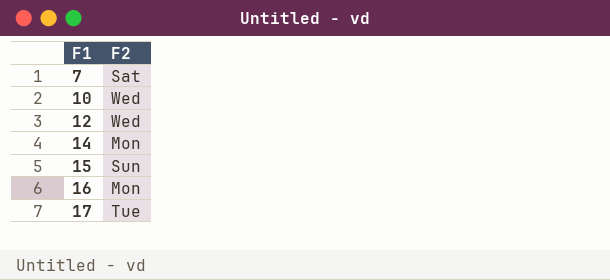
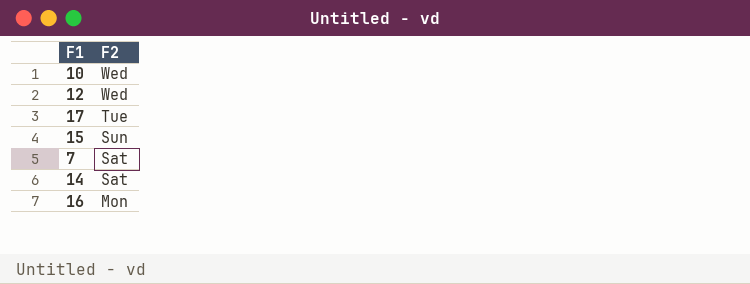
row order: F1 ascending -> F2 descending
14 | F2: Mon -> Sat

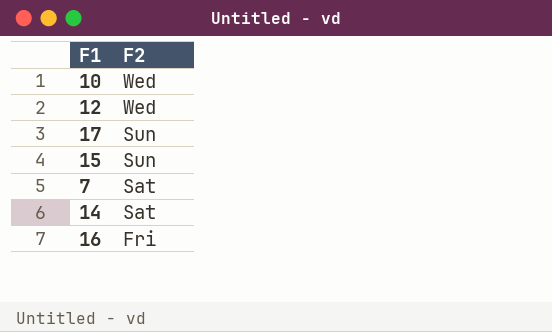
17 | F2: Tue -> Sun
16 | F2: Mon -> Fri

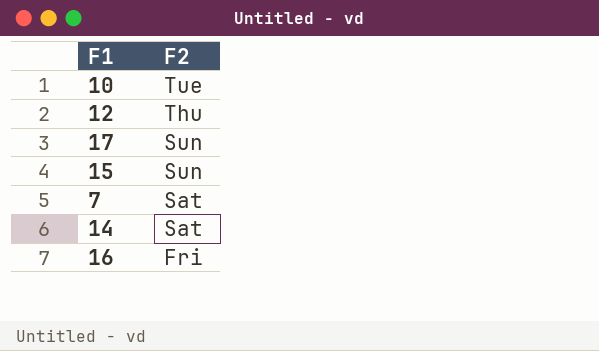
10 | F2: Wed -> Tue
12 | F2: Wed -> Thu

